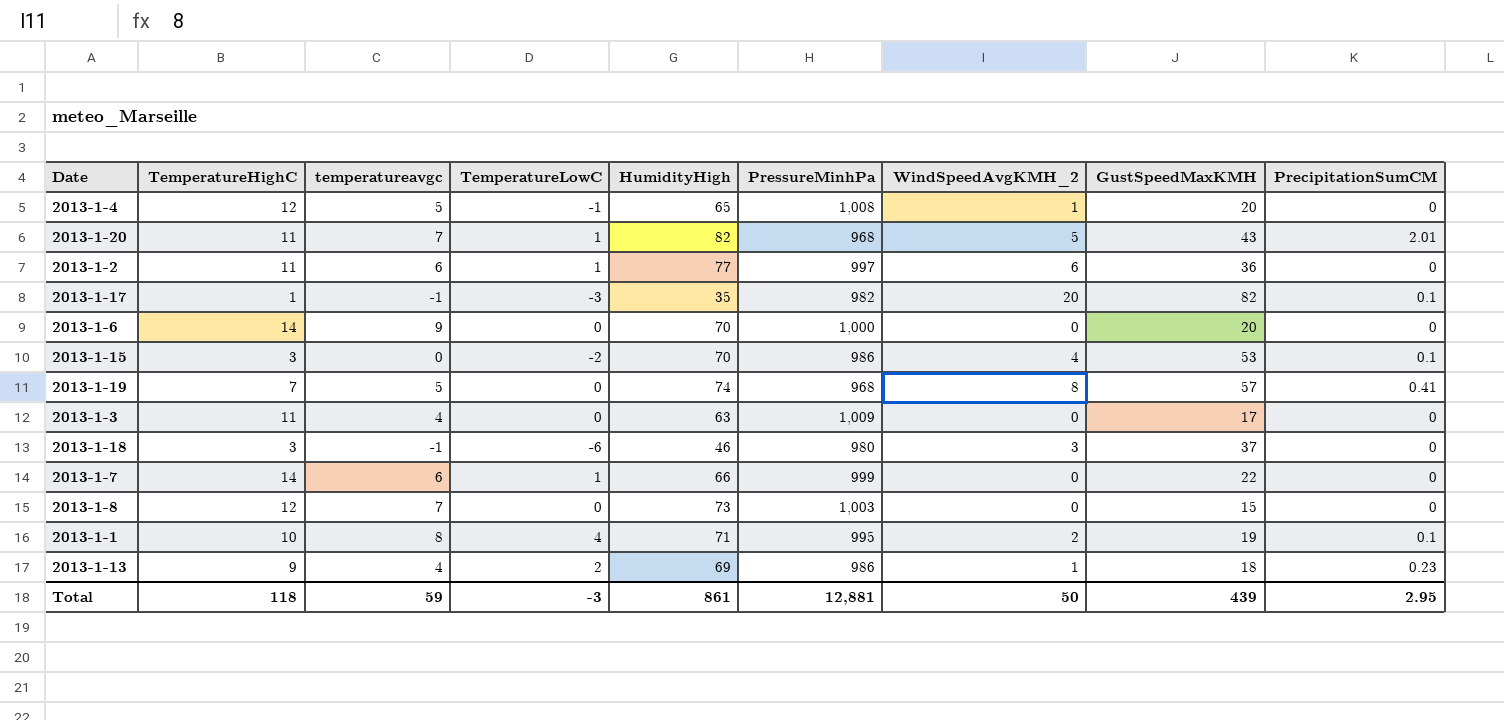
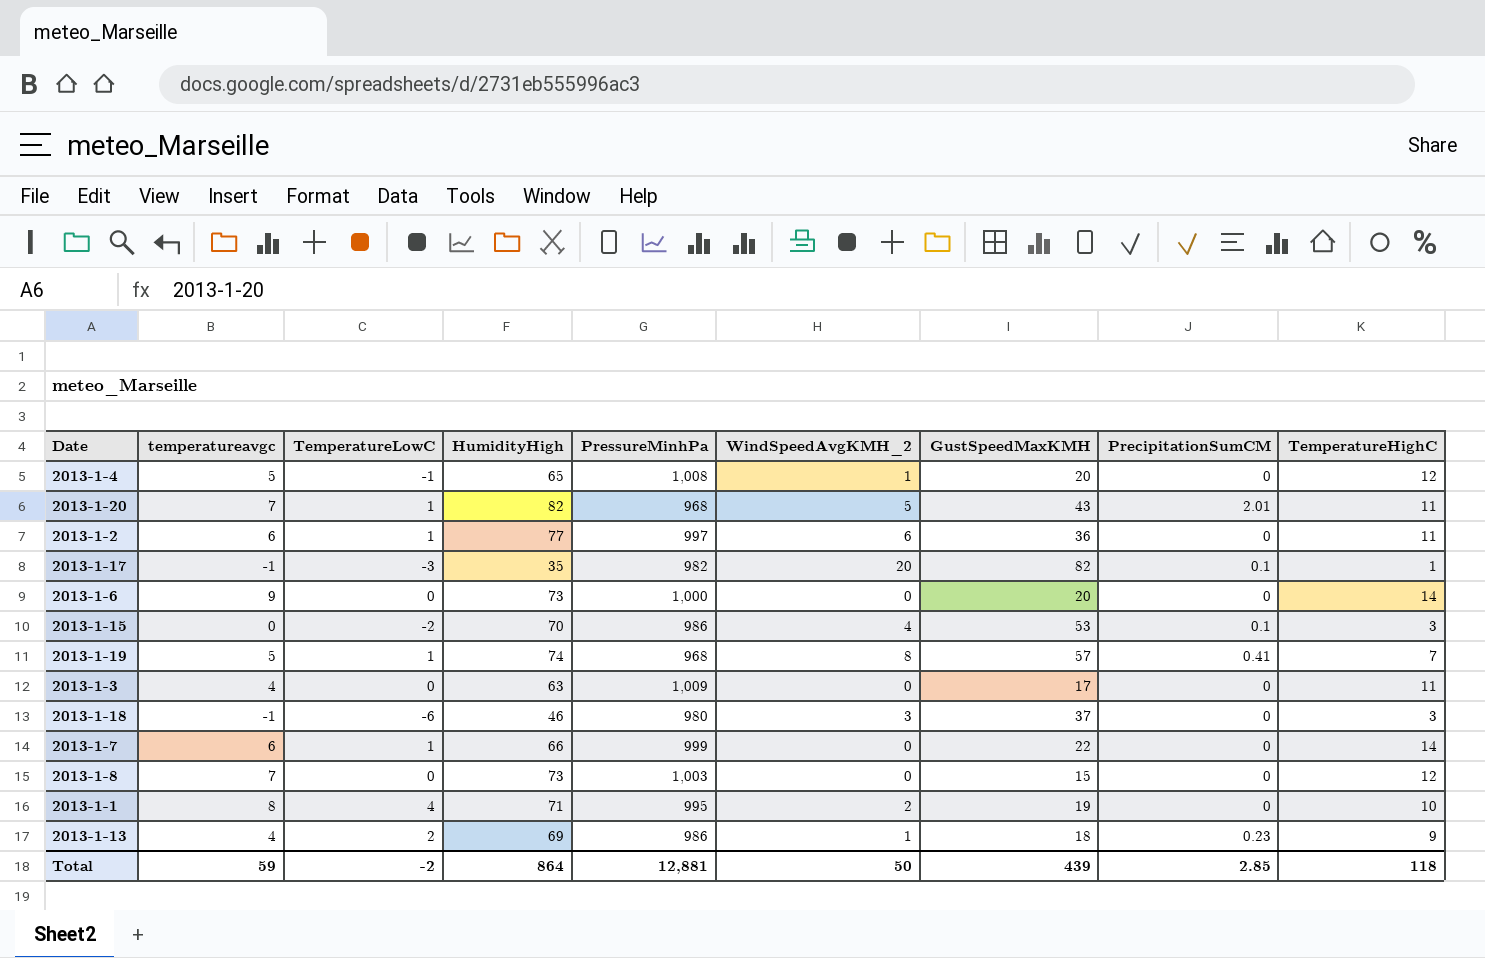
column TemperatureHighC | position: 2 -> 9
2013-1-6 | HumidityHigh: 70 -> 73
2013-1-19 | TemperatureLowC: 0 -> 1
2013-1-1 | PrecipitationSumCM: 0.1 -> 0
Total | TemperatureLowC: -3 -> -2
Total | HumidityHigh: 861 -> 864
Total | PrecipitationSumCM: 2.95 -> 2.85

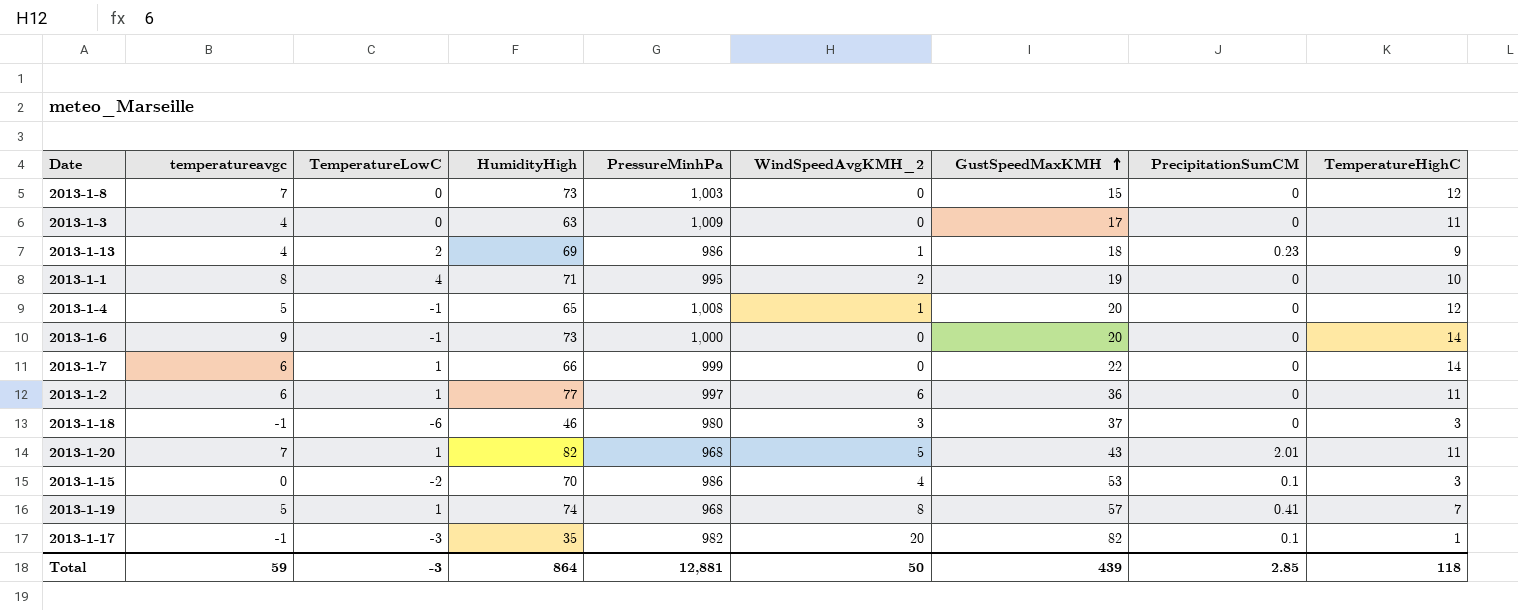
row order: none -> GustSpeedMaxKMH ascending
2013-1-6 | TemperatureLowC: 0 -> -1
Total | TemperatureLowC: -2 -> -3

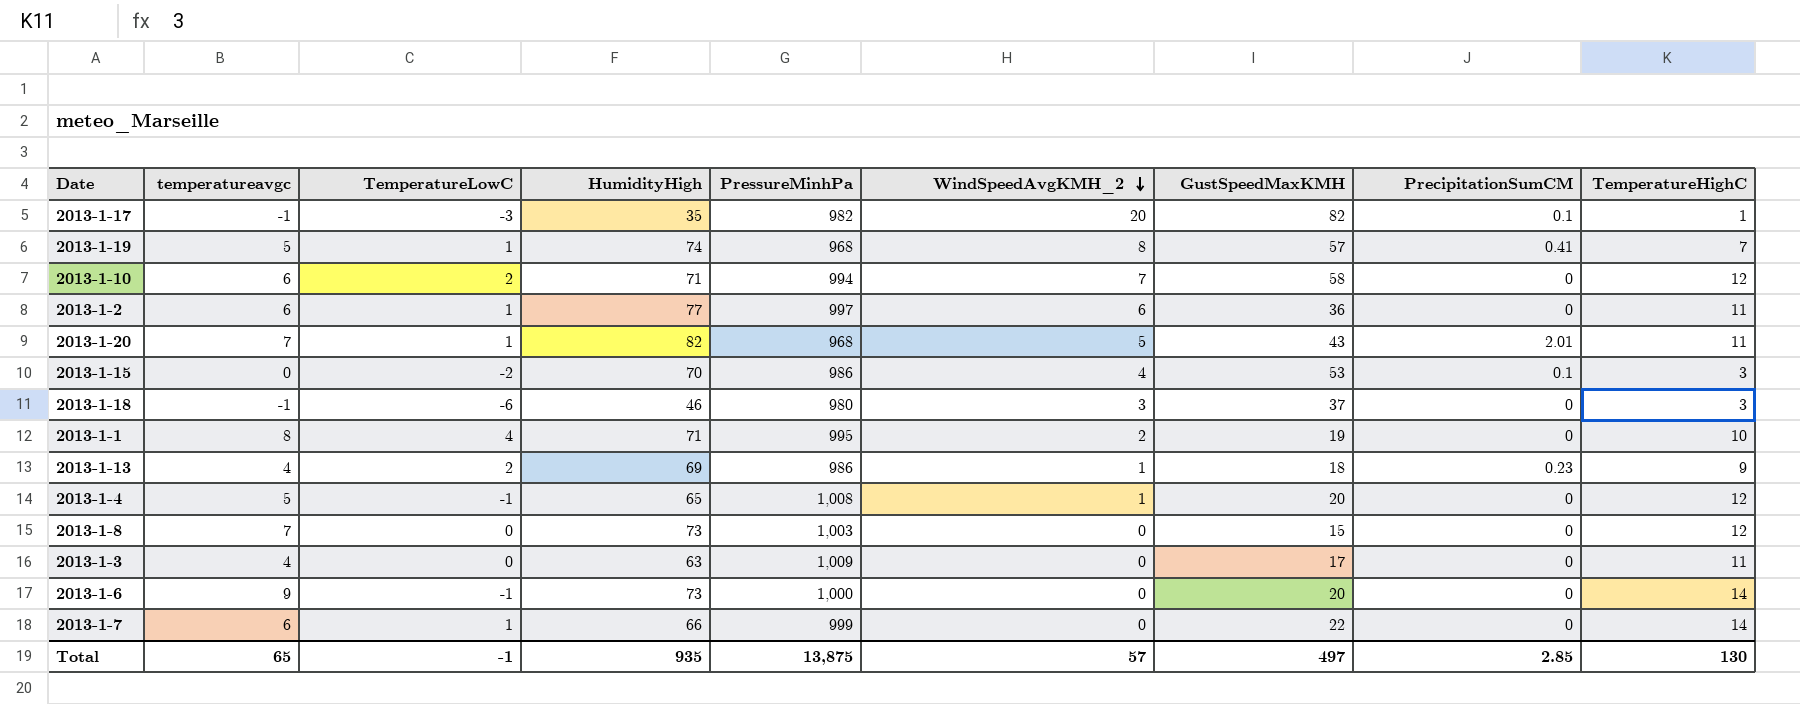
row order: GustSpeedMaxKMH ascending -> WindSpeedAvgKMH_2 descending
row 2013-1-10: none -> 6 | 2 | 71 | 994 | 7 | 58 | 0 | 12
Total | temperatureavgc: 59 -> 65
Total | TemperatureLowC: -3 -> -1
Total | HumidityHigh: 864 -> 935
Total | PressureMinhPa: 12,881 -> 13,875
Total | WindSpeedAvgKMH_2: 50 -> 57
Total | GustSpeedMaxKMH: 439 -> 497
Total | TemperatureHighC: 118 -> 130

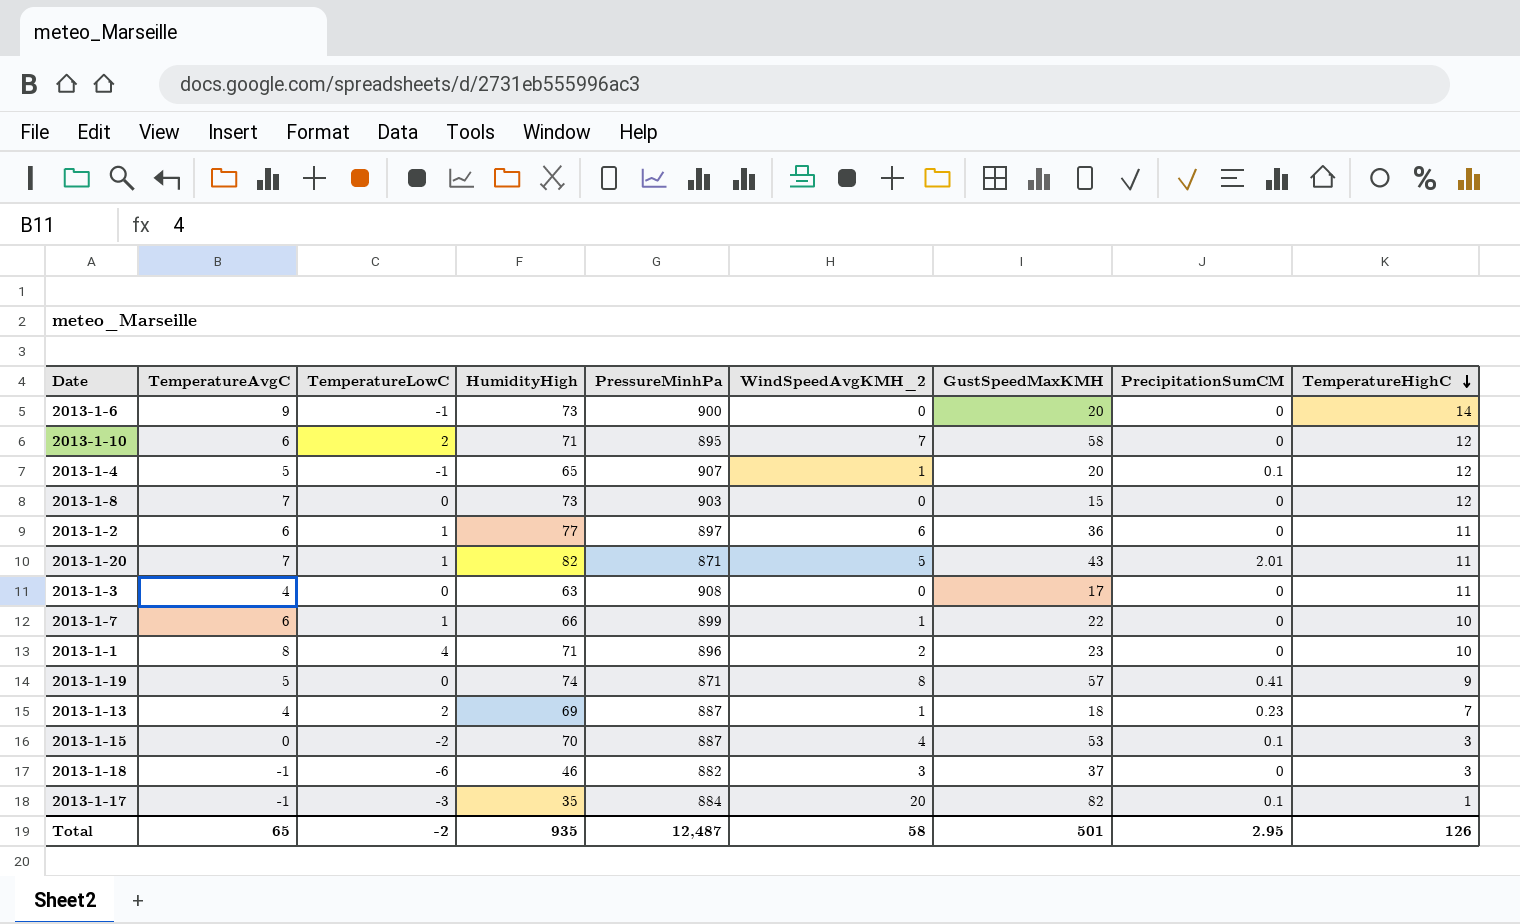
row order: WindSpeedAvgKMH_2 descending -> TemperatureHighC descending
column name: temperatureavgc -> TemperatureAvgC
2013-1-6 | PressureMinhPa: 1,000 -> 900
2013-1-10 | PressureMinhPa: 994 -> 895
2013-1-4 | PressureMinhPa: 1,008 -> 907
2013-1-4 | PrecipitationSumCM: 0 -> 0.1
2013-1-8 | PressureMinhPa: 1,003 -> 903
2013-1-2 | PressureMinhPa: 997 -> 897
2013-1-20 | PressureMinhPa: 968 -> 871
2013-1-3 | PressureMinhPa: 1,009 -> 908
2013-1-7 | PressureMinhPa: 999 -> 899
2013-1-7 | WindSpeedAvgKMH_2: 0 -> 1
2013-1-7 | TemperatureHighC: 14 -> 10
2013-1-1 | PressureMinhPa: 995 -> 896
2013-1-1 | GustSpeedMaxKMH: 19 -> 23
2013-1-19 | TemperatureLowC: 1 -> 0
2013-1-19 | PressureMinhPa: 968 -> 871
2013-1-19 | TemperatureHighC: 7 -> 9
2013-1-13 | PressureMinhPa: 986 -> 887
2013-1-13 | TemperatureHighC: 9 -> 7
2013-1-15 | PressureMinhPa: 986 -> 887
2013-1-18 | PressureMinhPa: 980 -> 882
2013-1-17 | PressureMinhPa: 982 -> 884
Total | TemperatureLowC: -1 -> -2
Total | PressureMinhPa: 13,875 -> 12,487
Total | WindSpeedAvgKMH_2: 57 -> 58
Total | GustSpeedMaxKMH: 497 -> 501
Total | PrecipitationSumCM: 2.85 -> 2.95
Total | TemperatureHighC: 130 -> 126

